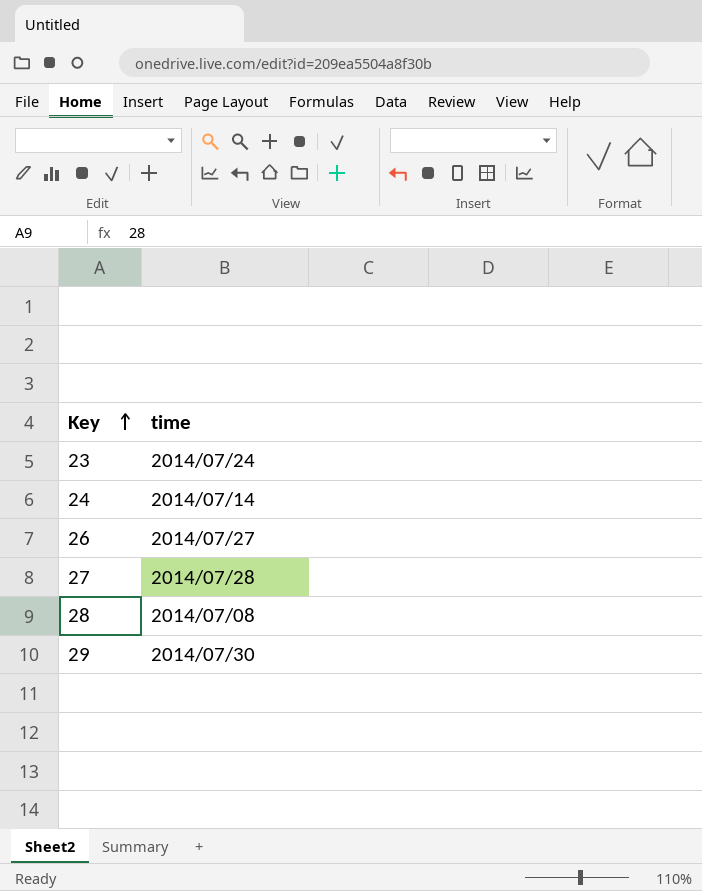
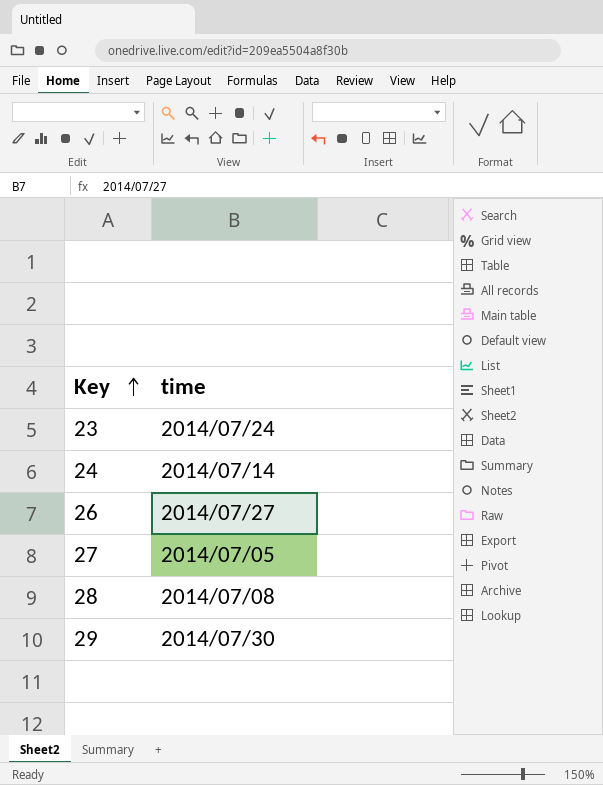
27 | time: 2014/07/28 -> 2014/07/05

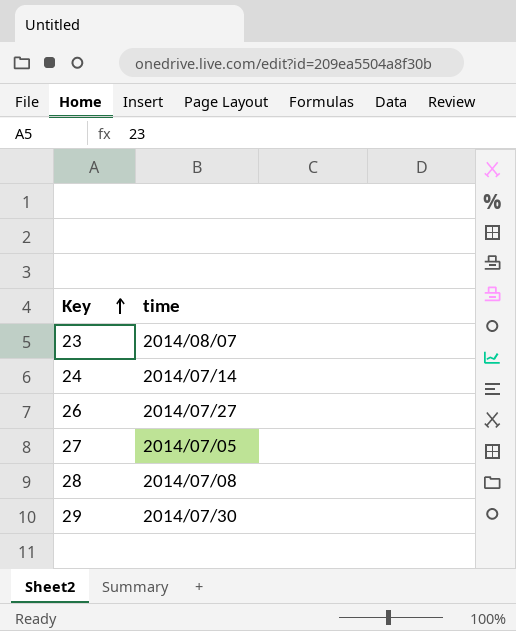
23 | time: 2014/07/24 -> 2014/08/07

